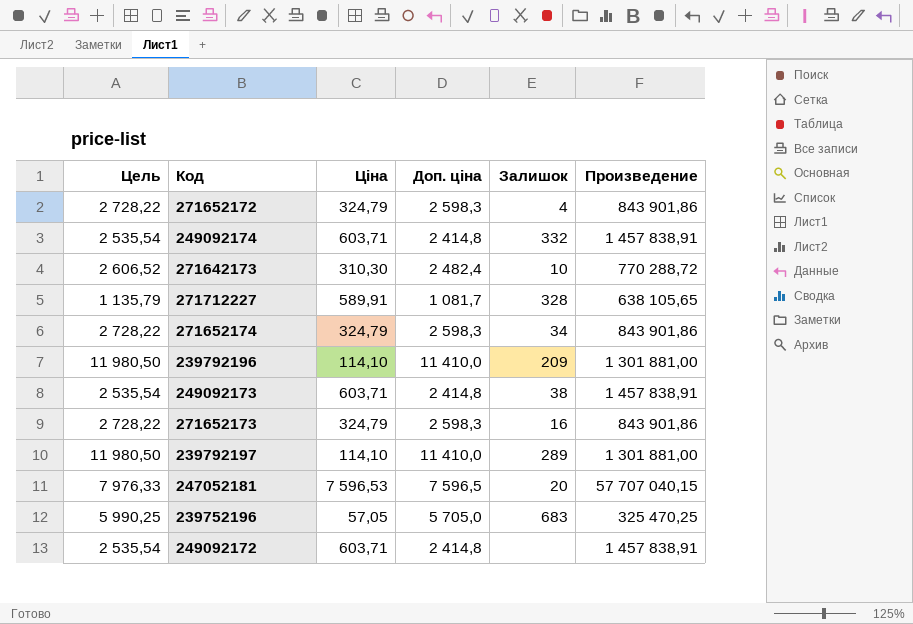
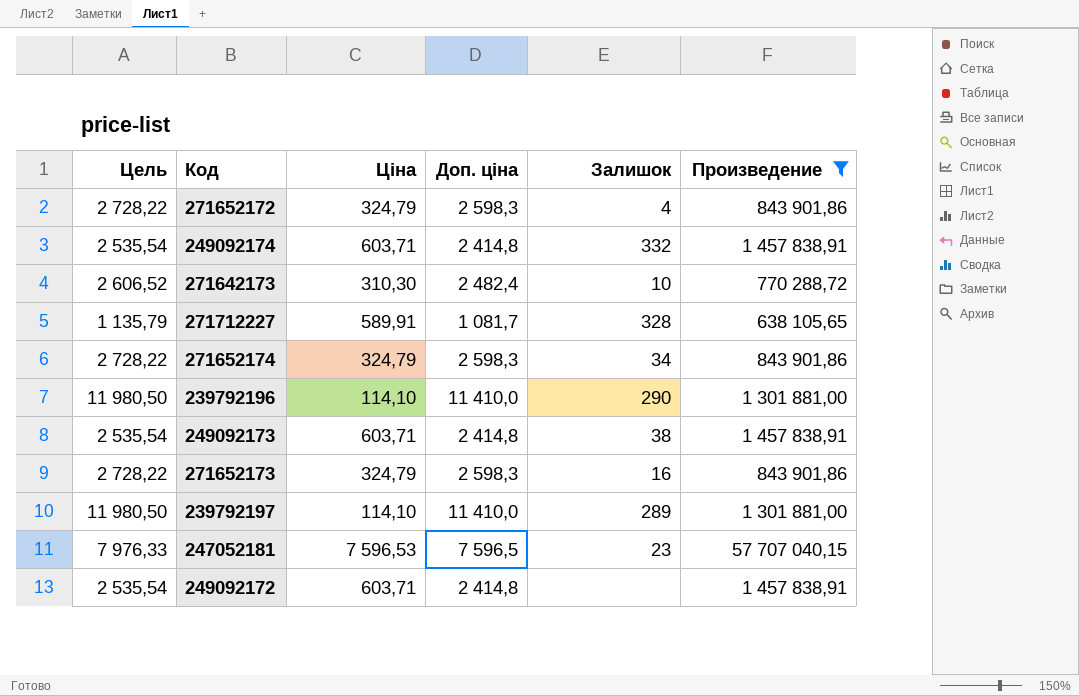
filter: none -> Произведение != 325 470,25
239792196 | Залишок: 209 -> 290
247052181 | Залишок: 20 -> 23

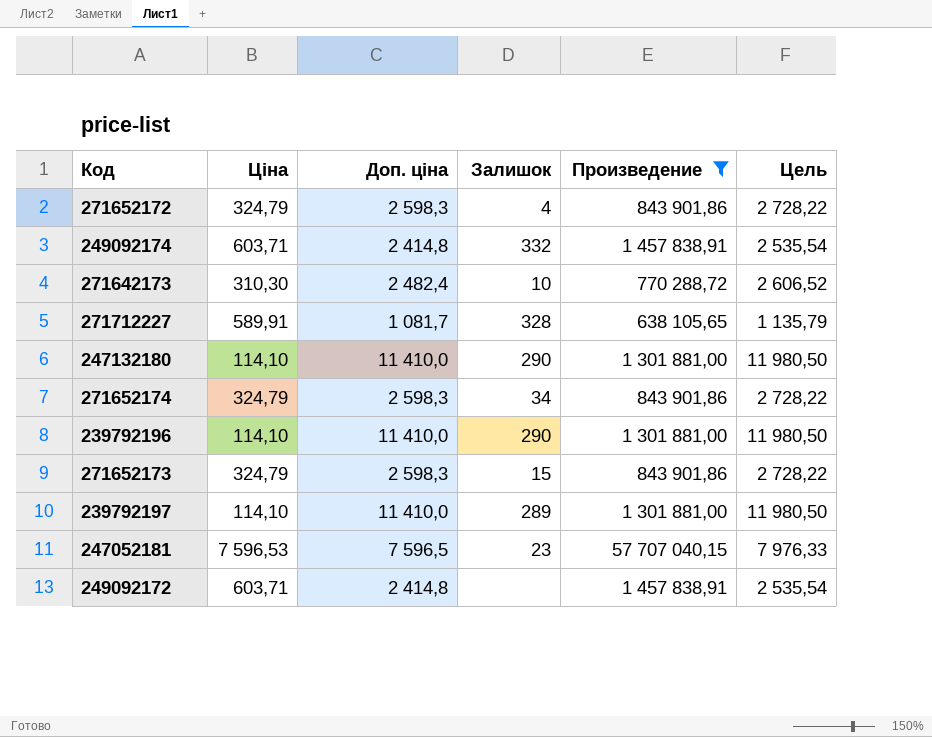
column Цель | position: 1 -> 6
row 249092173: 2 535,54 | 603,71 | 2 414,8 | 38 | 1 457 838,91 -> none
row 247132180: none -> 114,10 | 11 410,0 | 290 | 1 301 881,00 | 11 980,50
271652173 | Залишок: 16 -> 15

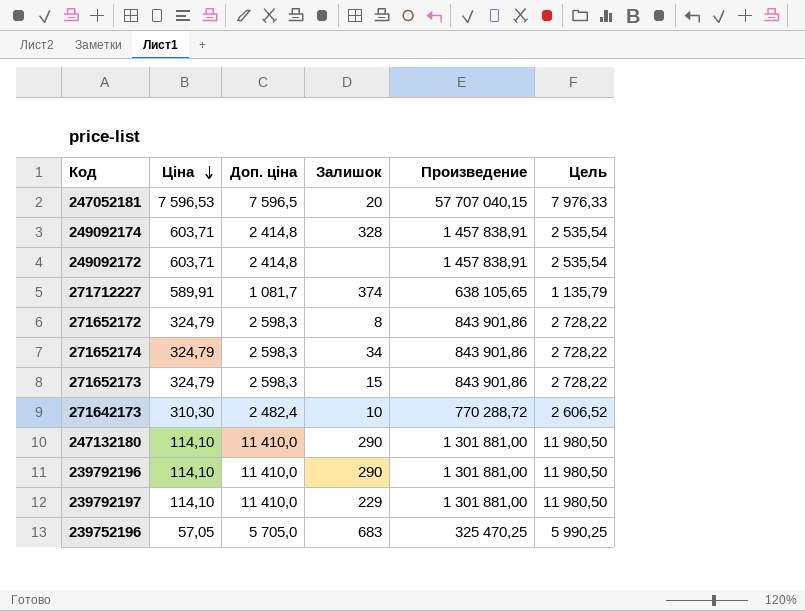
filter: Произведение != 325 470,25 -> none
row order: none -> Ціна descending
247052181 | Залишок: 23 -> 20
249092174 | Залишок: 332 -> 328
271712227 | Залишок: 328 -> 374
271652172 | Залишок: 4 -> 8
239792197 | Залишок: 289 -> 229

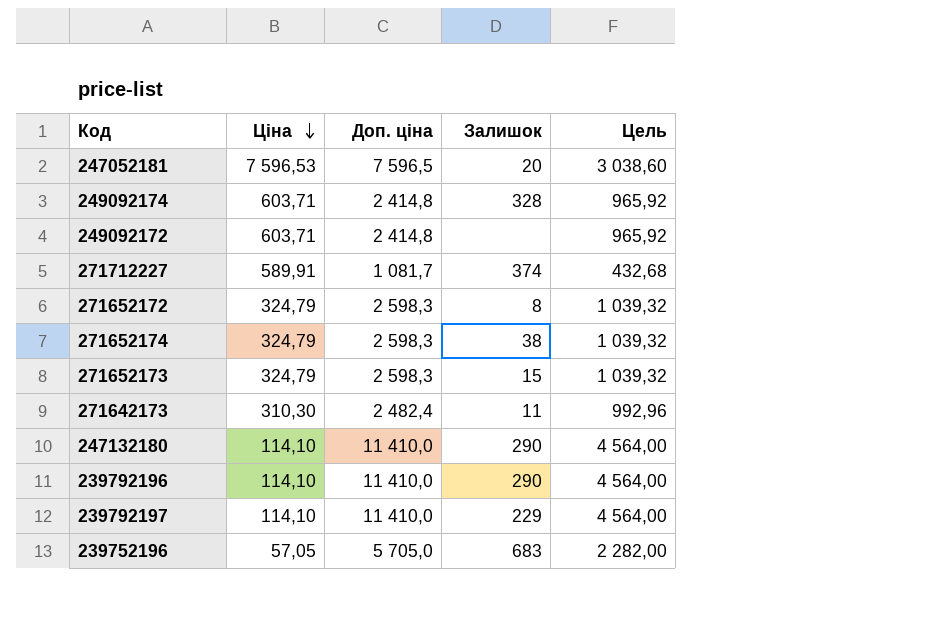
column Произведение | formula: [Ціна] * [Доп. ціна] -> none
column Цель | formula: [Доп. ціна] * 1,05 -> [Доп. ціна] * 0,4
271652174 | Залишок: 34 -> 38
271642173 | Залишок: 10 -> 11

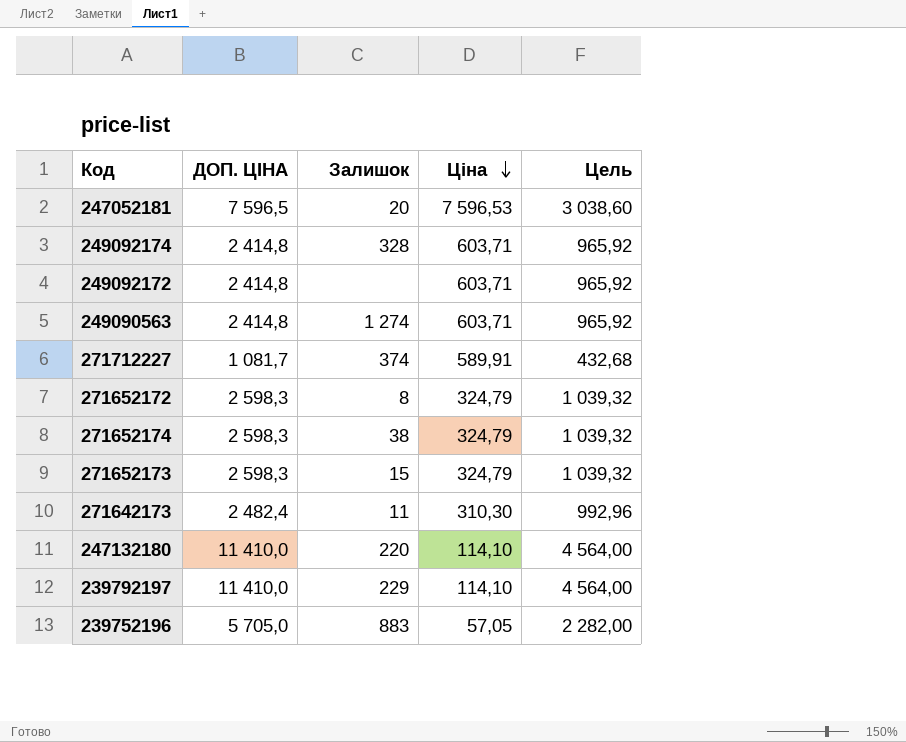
column name: Доп. ціна -> ДОП. ЦІНА
column Ціна | position: 2 -> 4
row 239792196: 114,10 | 11 410,0 | 290 | 4 564,00 -> none
row 249090563: none -> 2 414,8 | 1 274 | 603,71 | 965,92
247132180 | Залишок: 290 -> 220
239752196 | Залишок: 683 -> 883

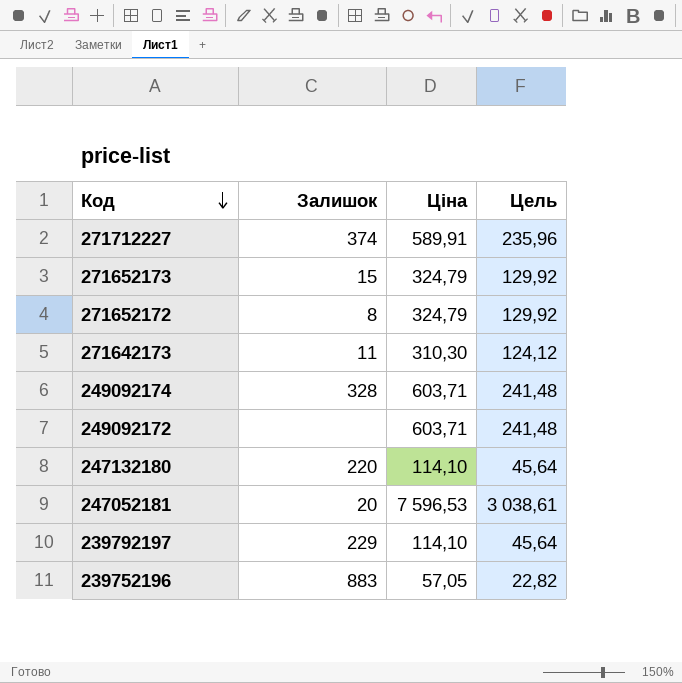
row order: Ціна descending -> Код descending
column ДОП. ЦІНА | position: 2 -> none
column Цель | formula: [ДОП. ЦІНА] * 0,4 -> [Ціна] * 0,4
row 249090563: 2 414,8 | 1 274 | 603,71 | 965,92 -> none
row 271652174: 2 598,3 | 38 | 324,79 | 1 039,32 -> none

